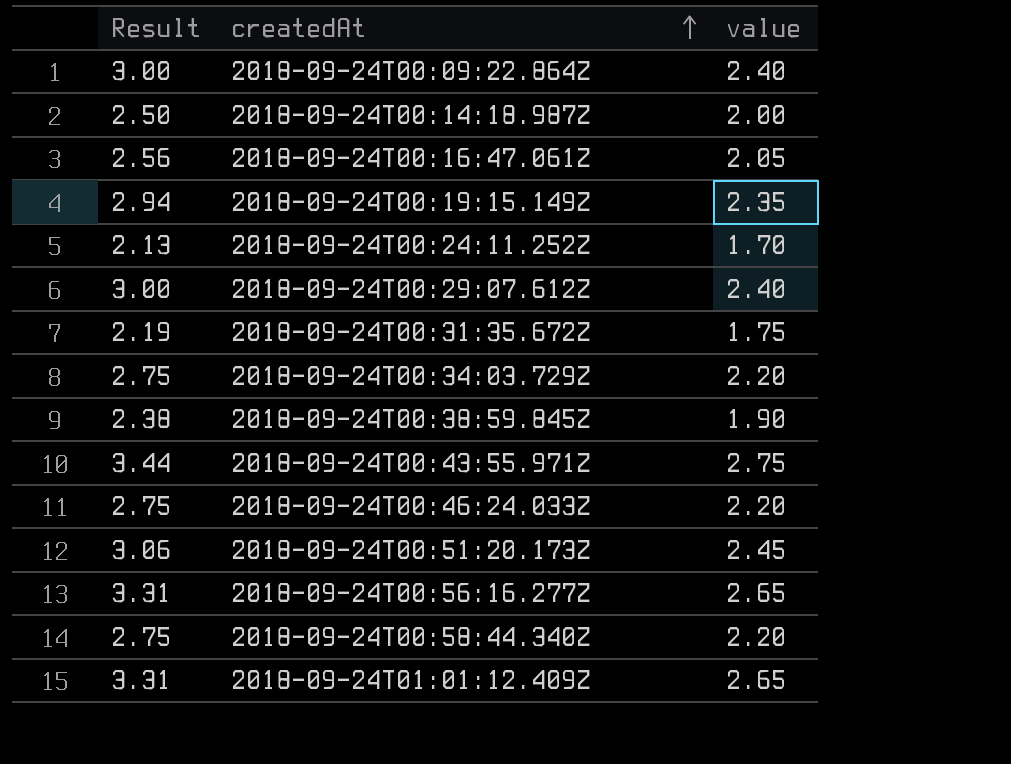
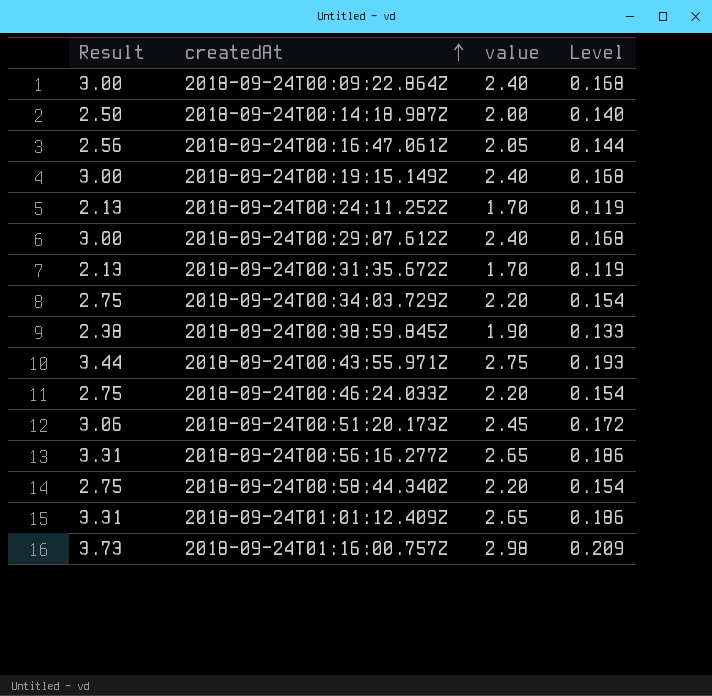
column Level | formula: none -> [value] * 0.07
2018-09-24T00:19:15.149Z | Result: 2.94 -> 3.00
2018-09-24T00:19:15.149Z | value: 2.35 -> 2.40
2018-09-24T00:31:35.672Z | Result: 2.19 -> 2.13
2018-09-24T00:31:35.672Z | value: 1.75 -> 1.70
row 2018-09-24T01:16:00.757Z: none -> 3.73 | 2.98 | 0.209

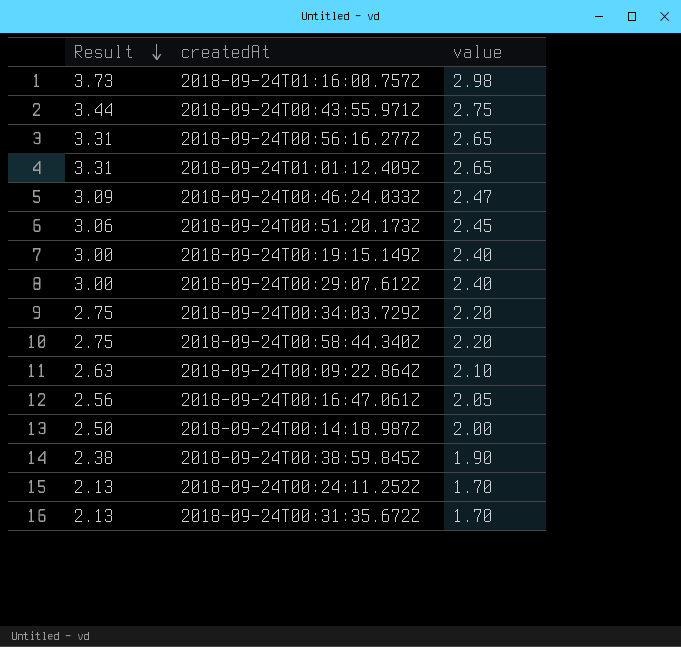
row order: createdAt ascending -> Result descending
column Level | formula: [value] * 0.07 -> none
2018-09-24T00:46:24.033Z | Result: 2.75 -> 3.09
2018-09-24T00:46:24.033Z | value: 2.20 -> 2.47
2018-09-24T00:09:22.864Z | Result: 3.00 -> 2.63
2018-09-24T00:09:22.864Z | value: 2.40 -> 2.10

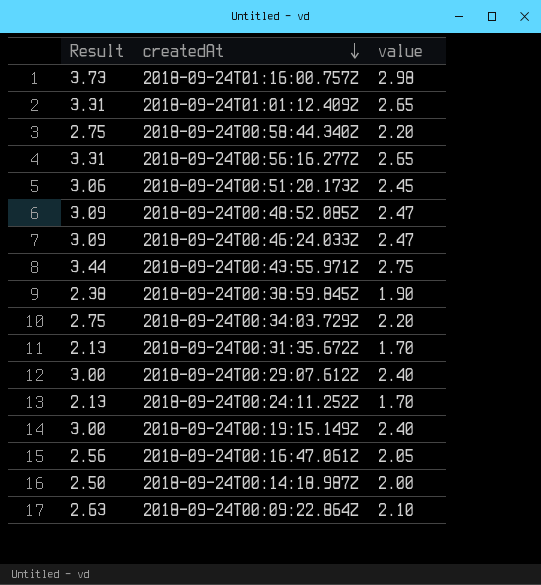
row order: Result descending -> createdAt descending
row 2018-09-24T00:48:52.085Z: none -> 3.09 | 2.47

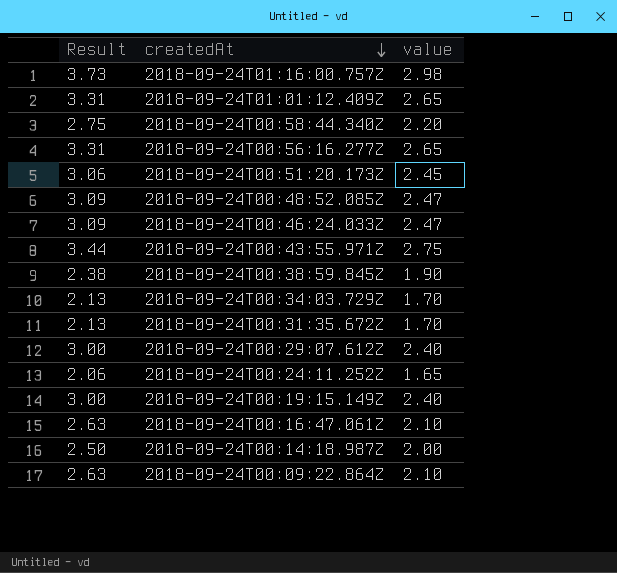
2018-09-24T00:34:03.729Z | Result: 2.75 -> 2.13
2018-09-24T00:34:03.729Z | value: 2.20 -> 1.70
2018-09-24T00:24:11.252Z | Result: 2.13 -> 2.06
2018-09-24T00:24:11.252Z | value: 1.70 -> 1.65
2018-09-24T00:16:47.061Z | Result: 2.56 -> 2.63
2018-09-24T00:16:47.061Z | value: 2.05 -> 2.10

